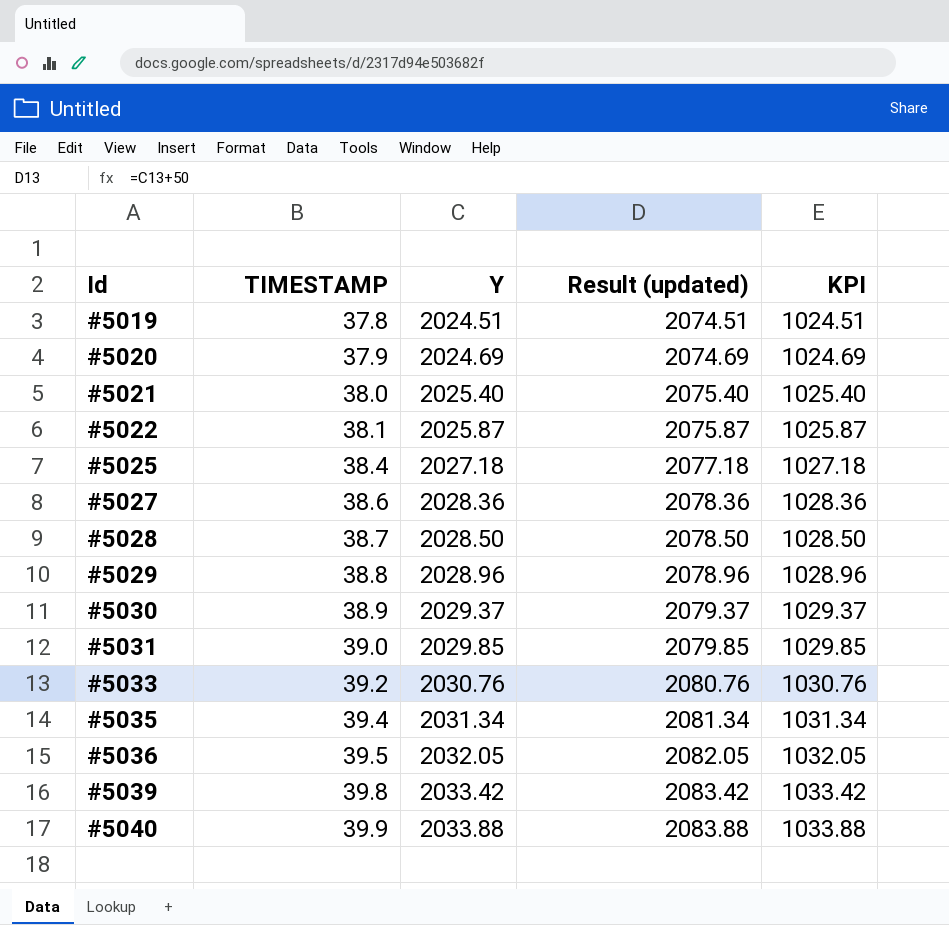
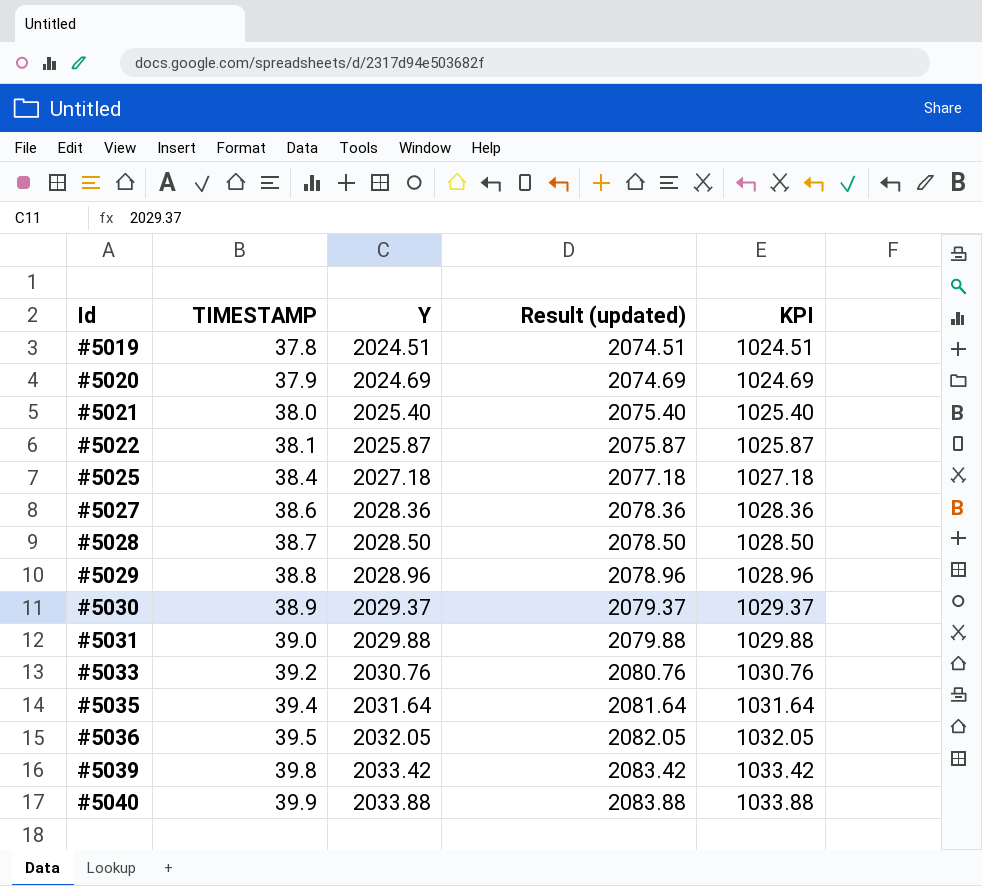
#5031 | Y: 2029.85 -> 2029.88
#5031 | Result (updated): 2079.85 -> 2079.88
#5031 | KPI: 1029.85 -> 1029.88
#5035 | Y: 2031.34 -> 2031.64
#5035 | Result (updated): 2081.34 -> 2081.64
#5035 | KPI: 1031.34 -> 1031.64

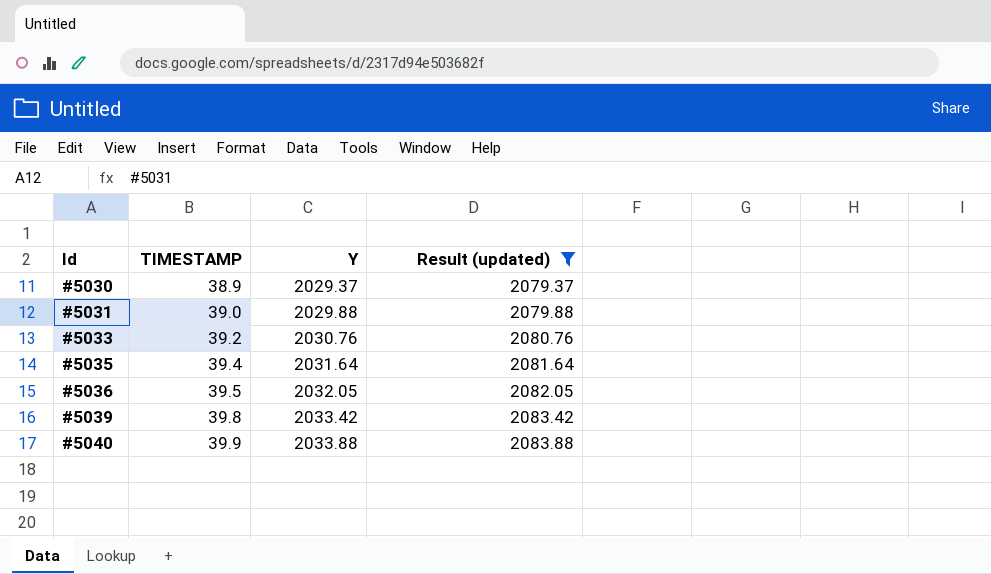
filter: none -> Result (updated) >= 2079.37
column KPI | formula: [Y] - 1000 -> none

